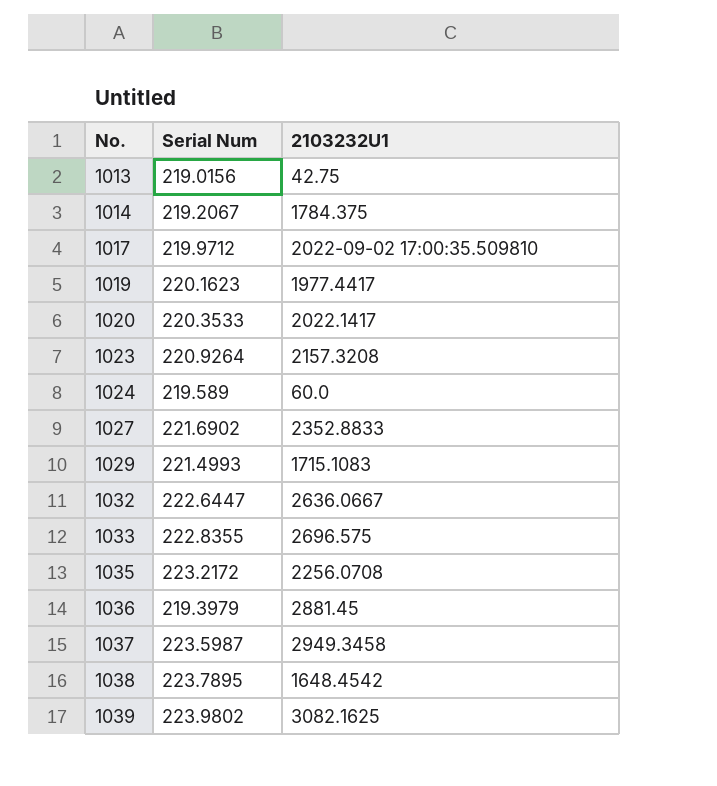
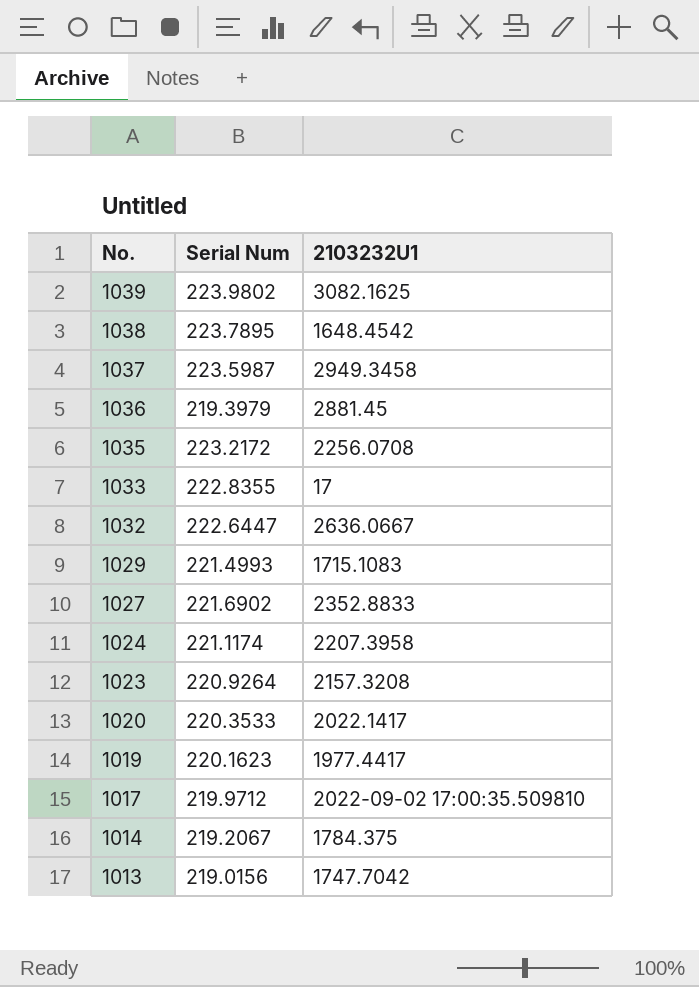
row order: No. ascending -> No. descending
1033 | 2103232U1: 2696.575 -> 17
1024 | Serial Num: 219.589 -> 221.1174
1024 | 2103232U1: 60.0 -> 2207.3958
1013 | 2103232U1: 42.75 -> 1747.7042

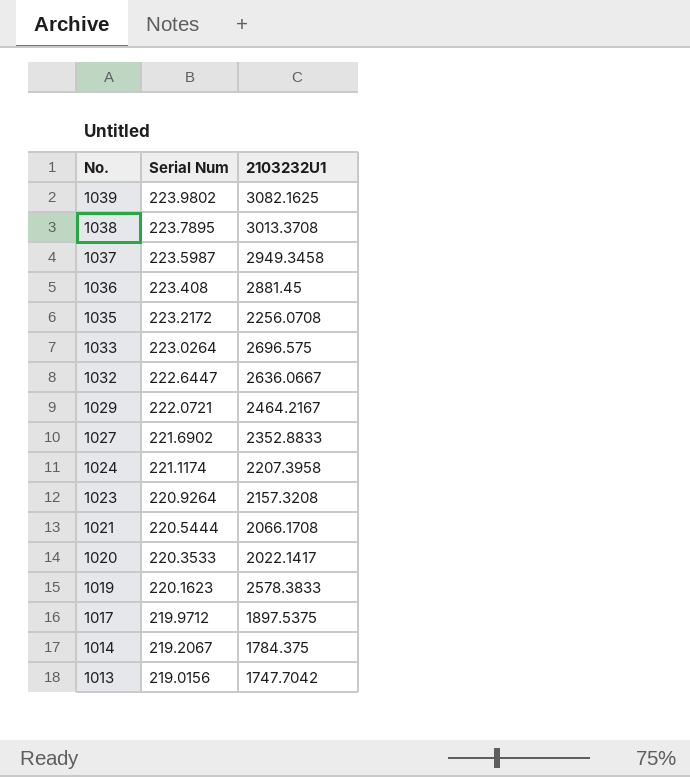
1038 | 2103232U1: 1648.4542 -> 3013.3708
1036 | Serial Num: 219.3979 -> 223.408
1033 | Serial Num: 222.8355 -> 223.0264
1033 | 2103232U1: 17 -> 2696.575
1029 | Serial Num: 221.4993 -> 222.0721
1029 | 2103232U1: 1715.1083 -> 2464.2167
row 1021: none -> 220.5444 | 2066.1708
1019 | 2103232U1: 1977.4417 -> 2578.3833
1017 | 2103232U1: 2022-09-02 17:00:35.509810 -> 1897.5375

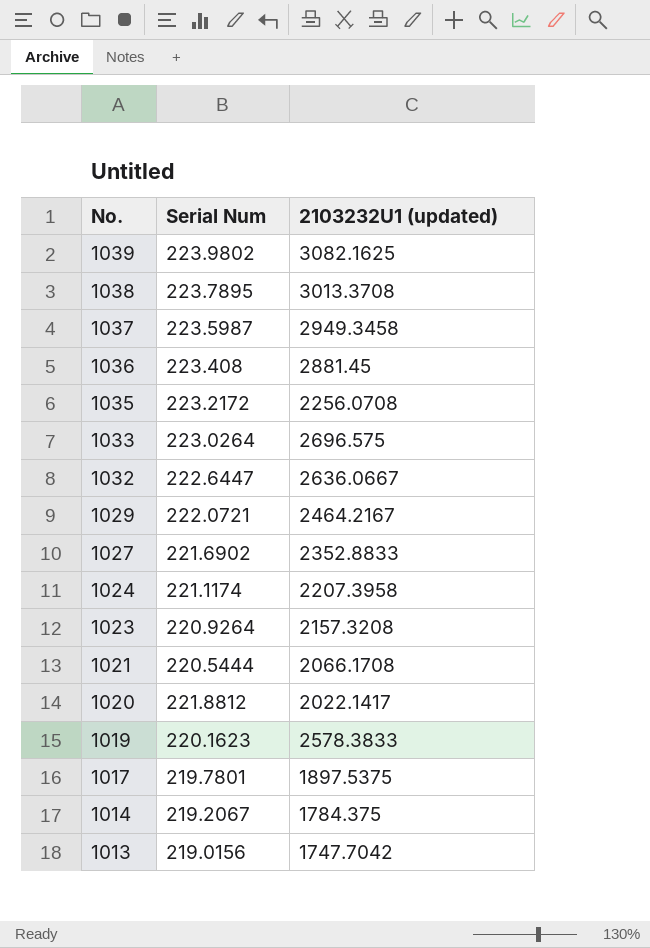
column name: 2103232U1 -> 2103232U1 (updated)
1020 | Serial Num: 220.3533 -> 221.8812
1017 | Serial Num: 219.9712 -> 219.7801

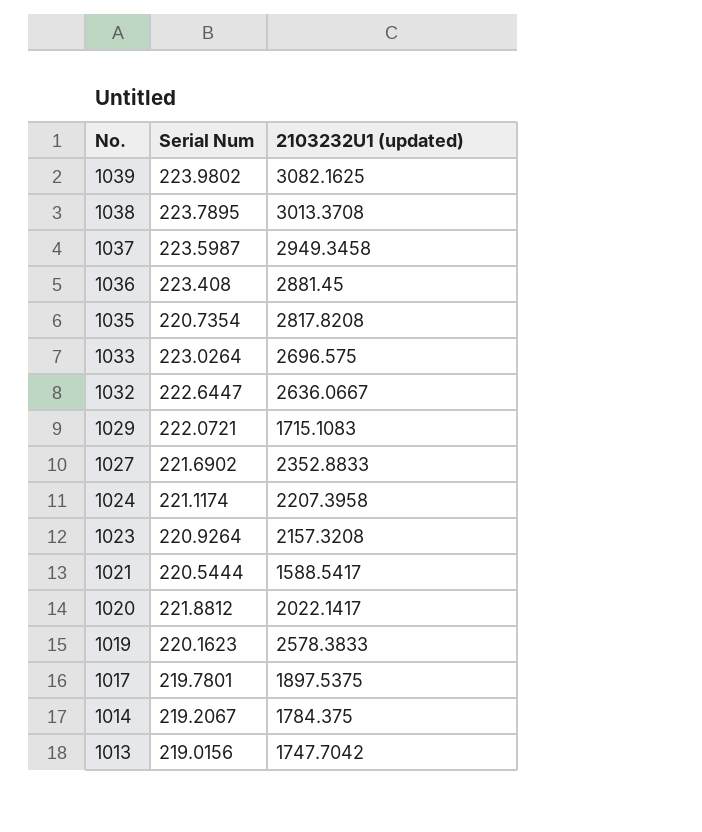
1035 | Serial Num: 223.2172 -> 220.7354
1035 | 2103232U1 (updated): 2256.0708 -> 2817.8208
1029 | 2103232U1 (updated): 2464.2167 -> 1715.1083
1021 | 2103232U1 (updated): 2066.1708 -> 1588.5417

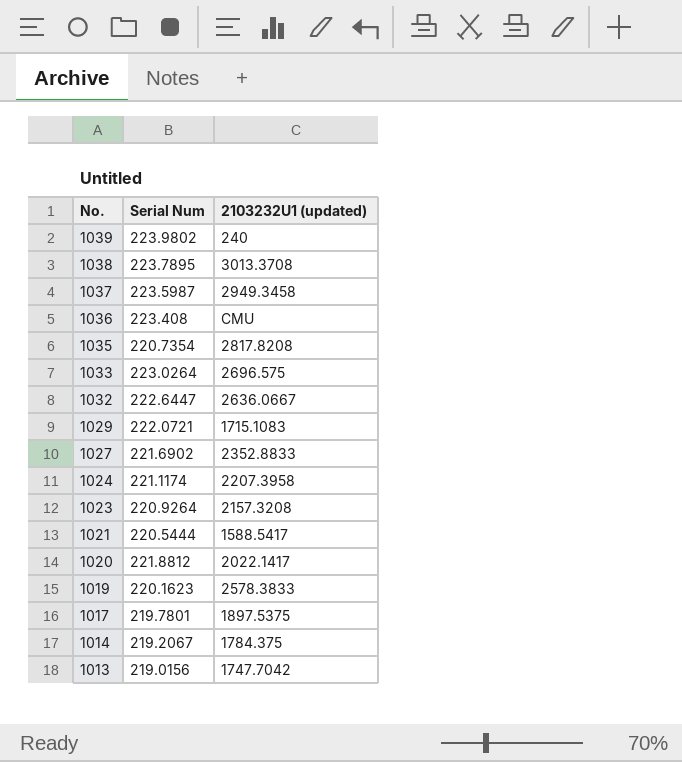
1039 | 2103232U1 (updated): 3082.1625 -> 240
1036 | 2103232U1 (updated): 2881.45 -> CMU

